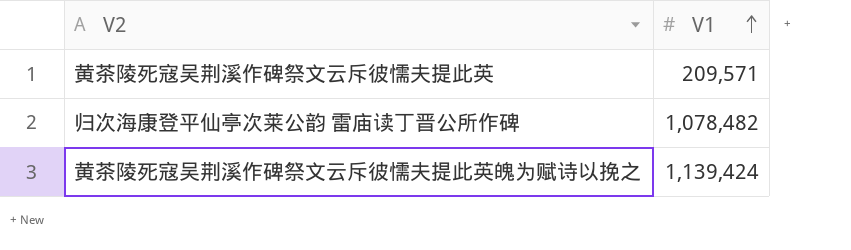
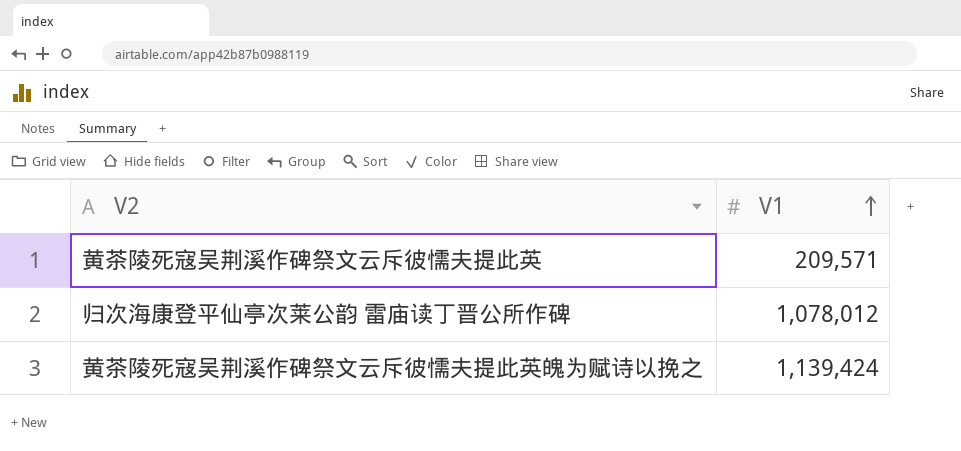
归次海康登平仙亭次莱公韵 雷庙读丁晋公所作碑 | V1: 1,078,482 -> 1,078,012

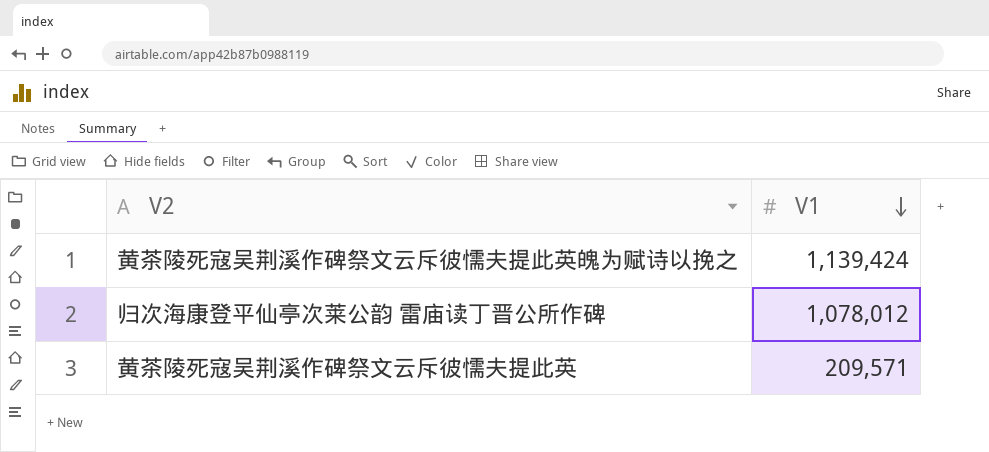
row order: V1 ascending -> V1 descending

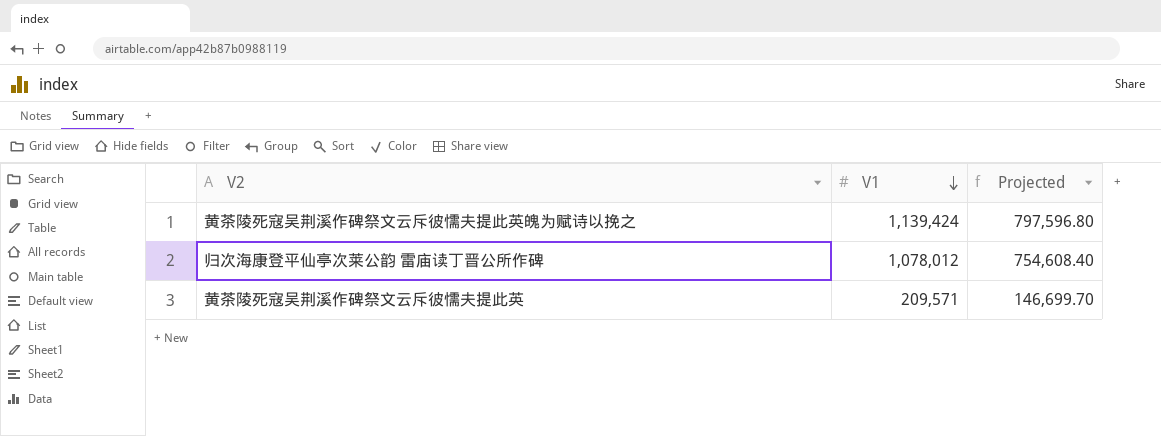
column Projected | formula: none -> [V1] * 0.7

